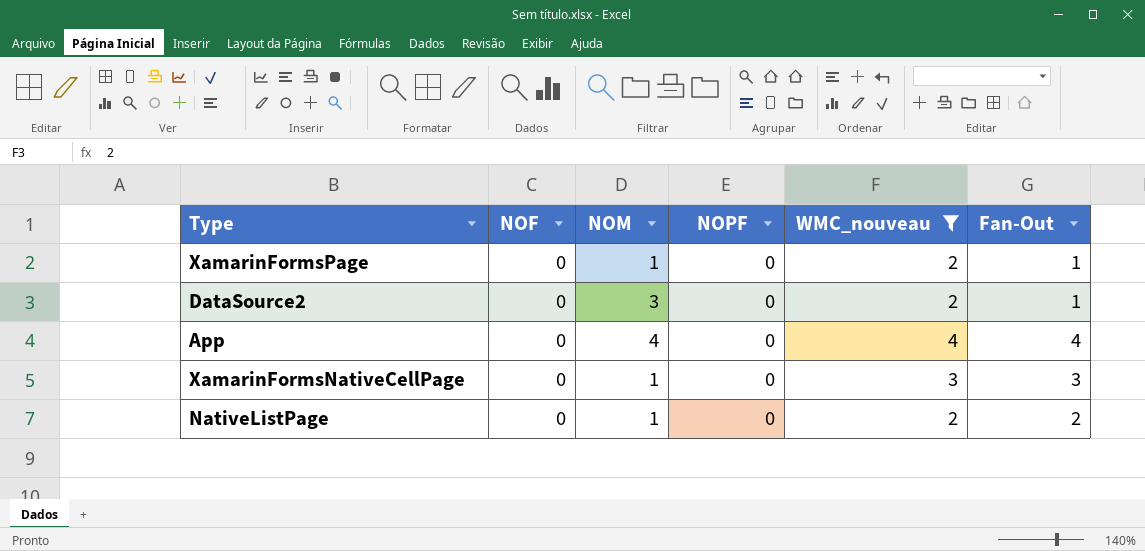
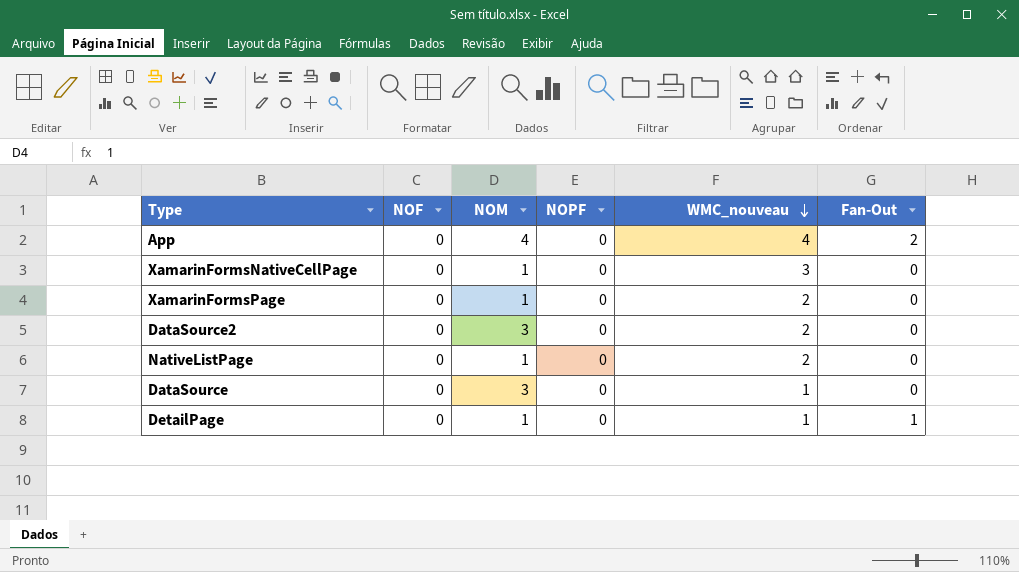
filter: WMC_nouveau != 1 -> none
row order: none -> WMC_nouveau descending
App | Fan-Out: 4 -> 2
XamarinFormsNativeCellPage | Fan-Out: 3 -> 0
XamarinFormsPage | Fan-Out: 1 -> 0
DataSource2 | Fan-Out: 1 -> 0
NativeListPage | Fan-Out: 2 -> 0

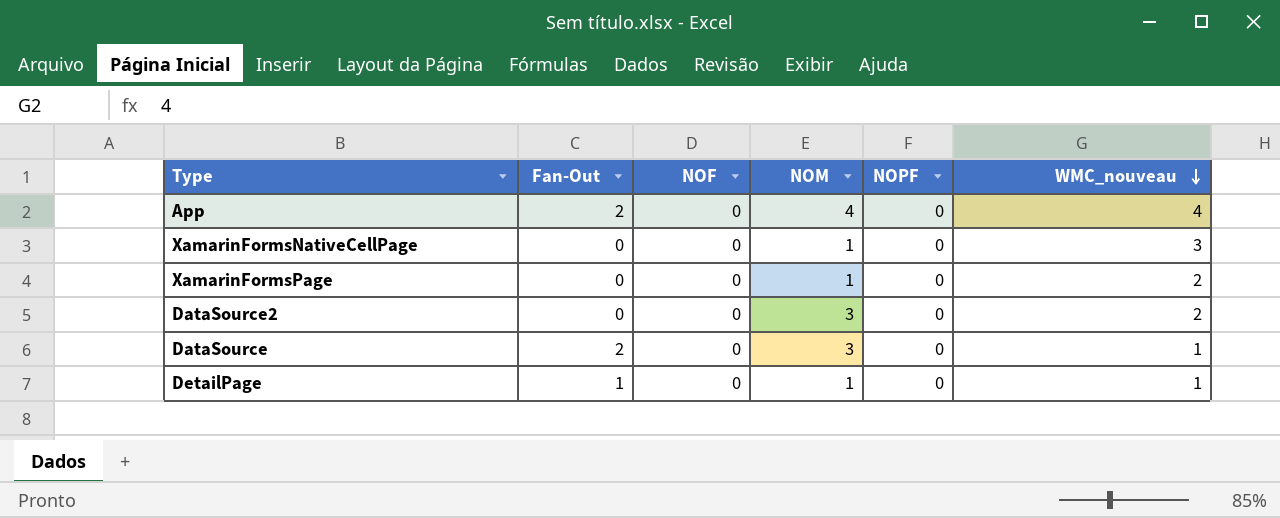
column Fan-Out | position: 6 -> 2
row NativeListPage: 0 | 1 | 0 | 2 | 0 -> none
DataSource | Fan-Out: 0 -> 2

